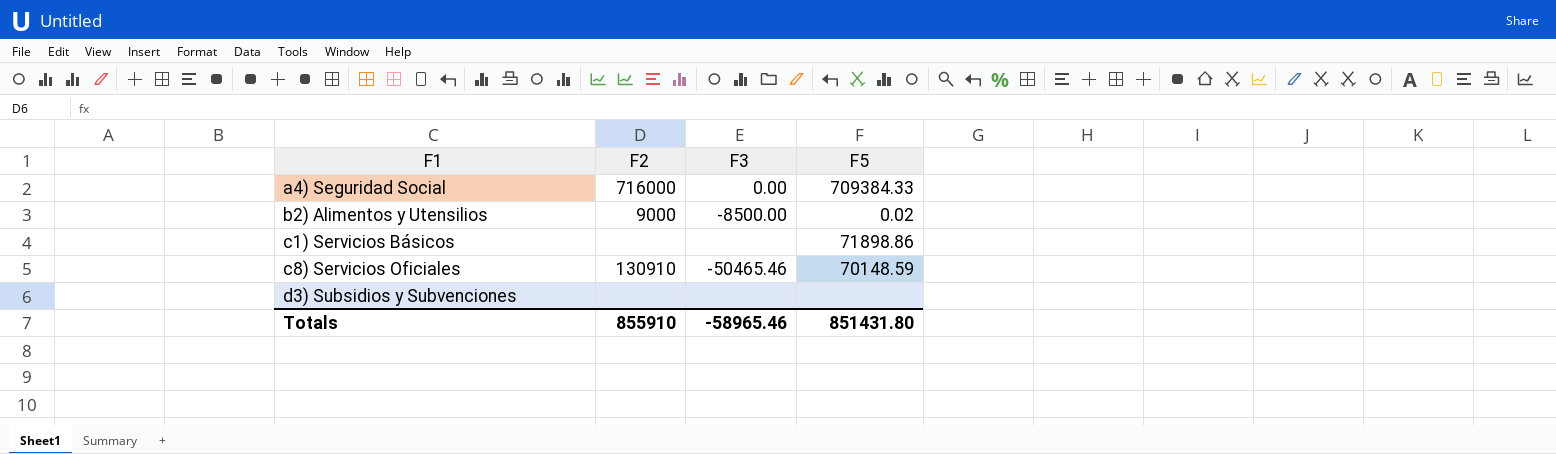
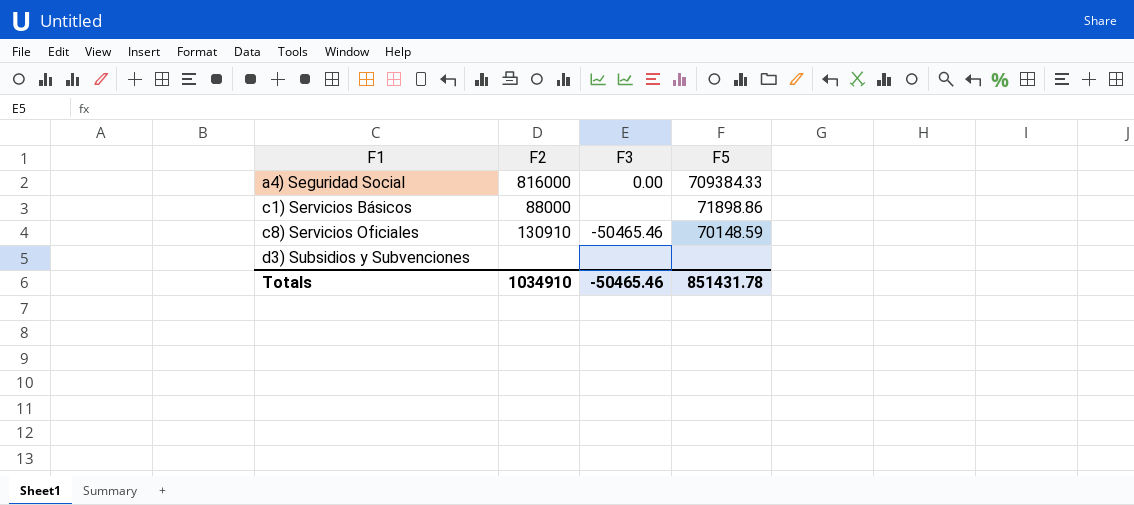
row b2) Alimentos y Utensilios: 9000 | -8500.00 | 0.02 -> none
a4) Seguridad Social | F2: 716000 -> 816000
c1) Servicios Básicos | F2: none -> 88000
Totals | F2: 855910 -> 1034910
Totals | F3: -58965.46 -> -50465.46
Totals | F5: 851431.80 -> 851431.78

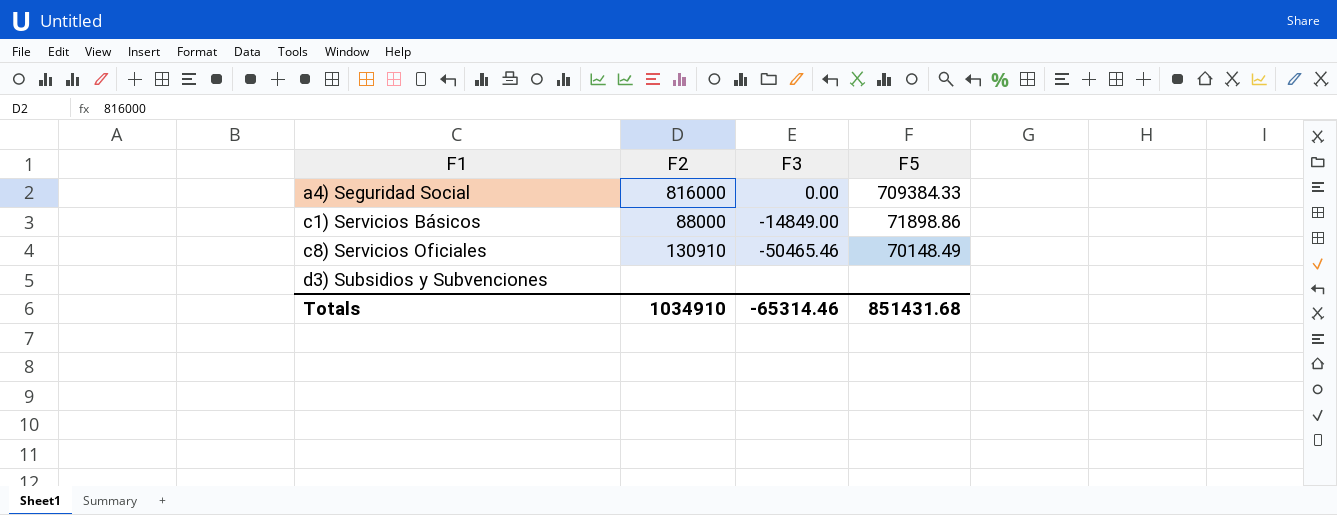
c1) Servicios Básicos | F3: none -> -14849.00
c8) Servicios Oficiales | F5: 70148.59 -> 70148.49
Totals | F3: -50465.46 -> -65314.46
Totals | F5: 851431.78 -> 851431.68

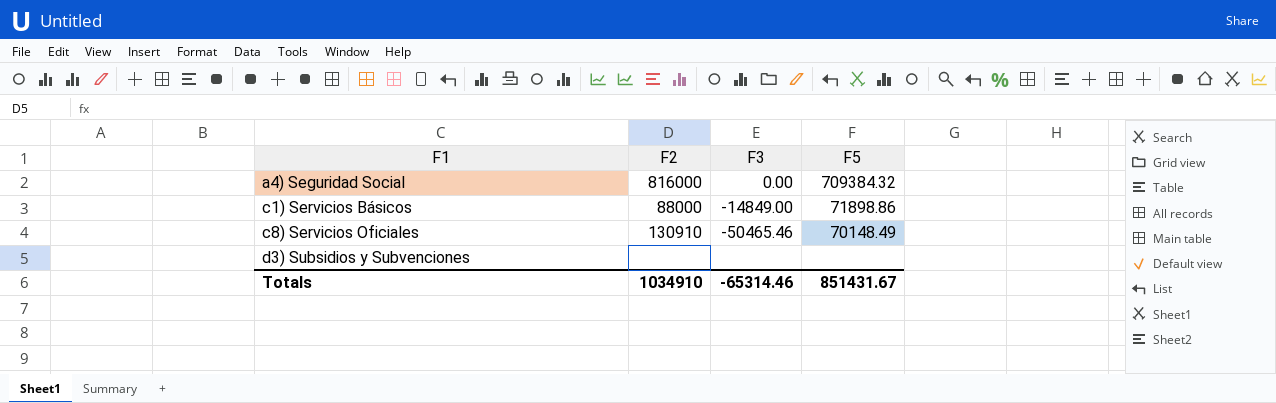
a4) Seguridad Social | F5: 709384.33 -> 709384.32
Totals | F5: 851431.68 -> 851431.67

